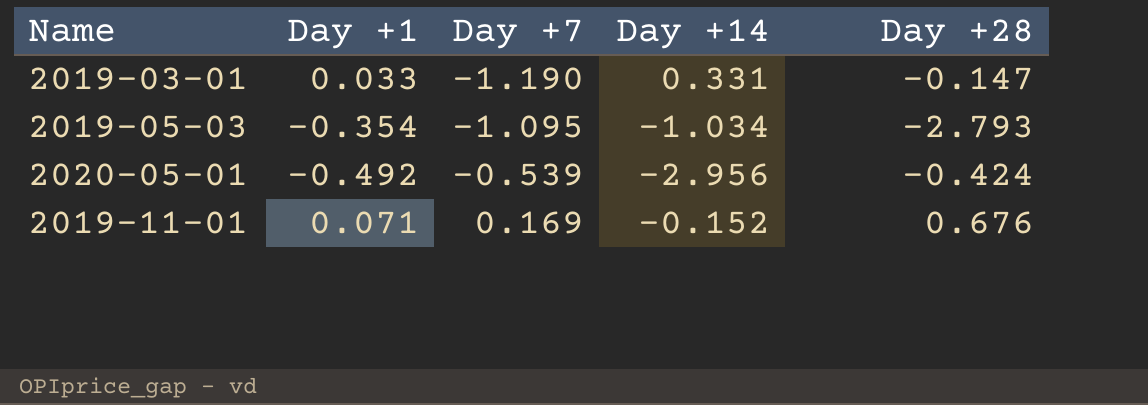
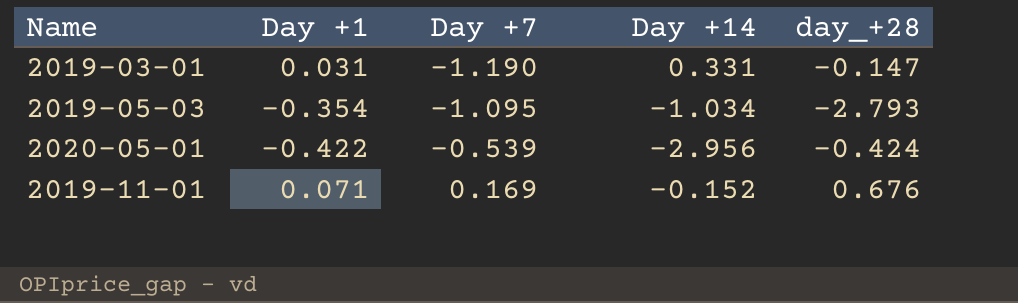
column name: Day +28 -> day_+28
2019-03-01 | Day +1: 0.033 -> 0.031
2020-05-01 | Day +1: -0.492 -> -0.422

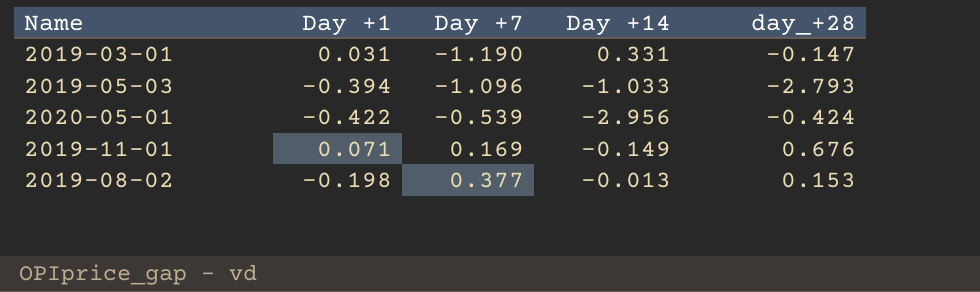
2019-05-03 | Day +1: -0.354 -> -0.394
2019-05-03 | Day +7: -1.095 -> -1.096
2019-05-03 | Day +14: -1.034 -> -1.033
2019-11-01 | Day +14: -0.152 -> -0.149
row 2019-08-02: none -> -0.198 | 0.377 | -0.013 | 0.153

